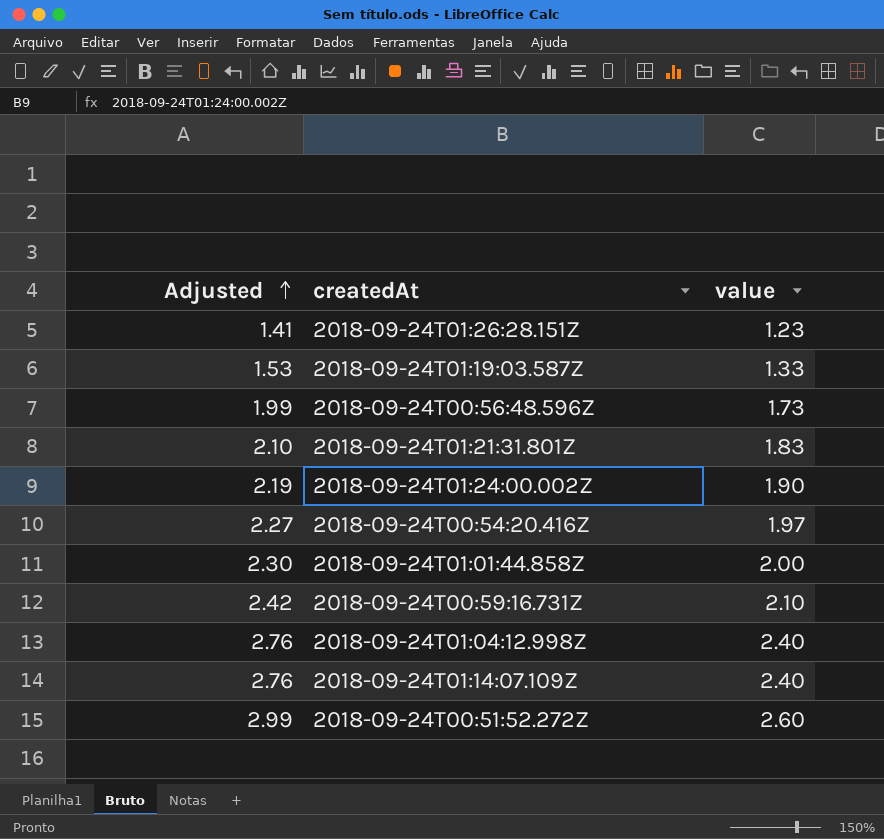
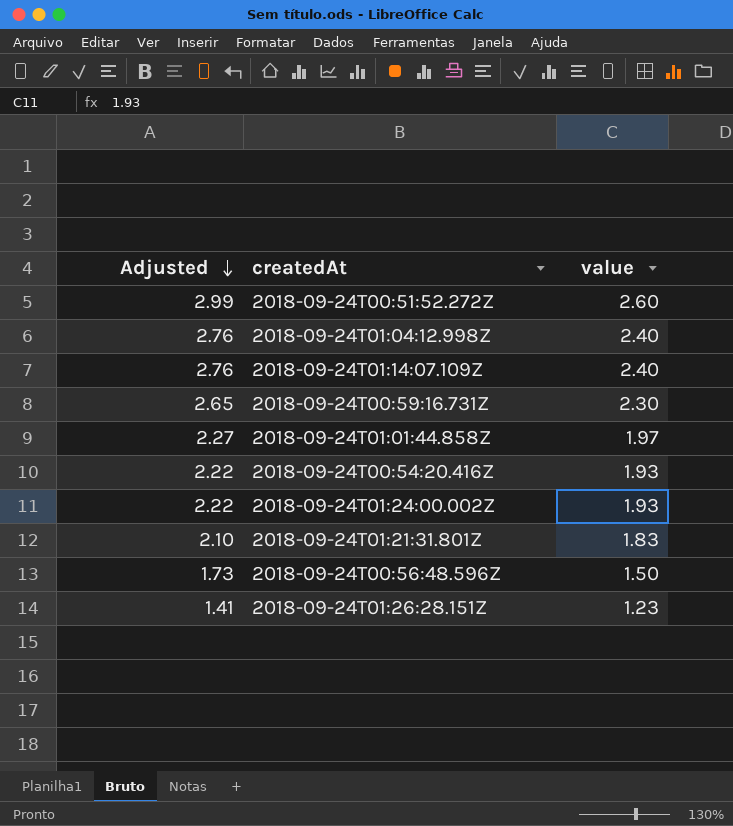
row order: Adjusted ascending -> Adjusted descending
row 2018-09-24T01:19:03.587Z: 1.53 | 1.33 -> none
2018-09-24T00:59:16.731Z | Adjusted: 2.42 -> 2.65
2018-09-24T00:59:16.731Z | value: 2.10 -> 2.30
2018-09-24T01:01:44.858Z | Adjusted: 2.30 -> 2.27
2018-09-24T01:01:44.858Z | value: 2.00 -> 1.97
2018-09-24T00:54:20.416Z | Adjusted: 2.27 -> 2.22
2018-09-24T00:54:20.416Z | value: 1.97 -> 1.93
2018-09-24T01:24:00.002Z | Adjusted: 2.19 -> 2.22
2018-09-24T01:24:00.002Z | value: 1.90 -> 1.93
2018-09-24T00:56:48.596Z | Adjusted: 1.99 -> 1.73
2018-09-24T00:56:48.596Z | value: 1.73 -> 1.50

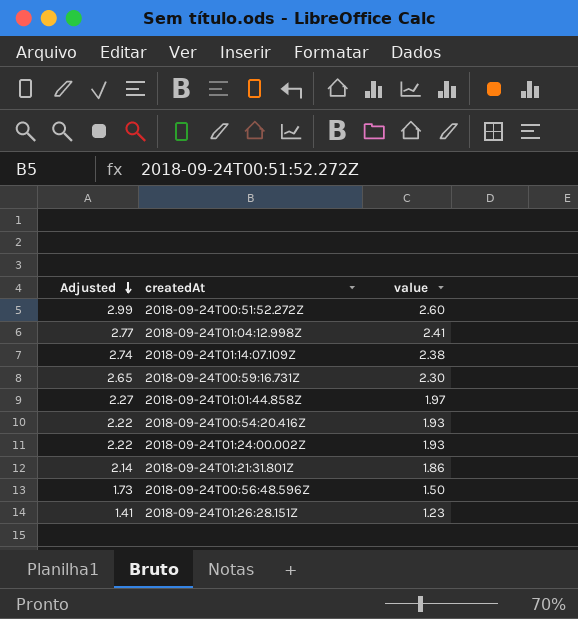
2018-09-24T01:04:12.998Z | Adjusted: 2.76 -> 2.77
2018-09-24T01:04:12.998Z | value: 2.40 -> 2.41
2018-09-24T01:14:07.109Z | Adjusted: 2.76 -> 2.74
2018-09-24T01:14:07.109Z | value: 2.40 -> 2.38
2018-09-24T01:21:31.801Z | Adjusted: 2.10 -> 2.14
2018-09-24T01:21:31.801Z | value: 1.83 -> 1.86

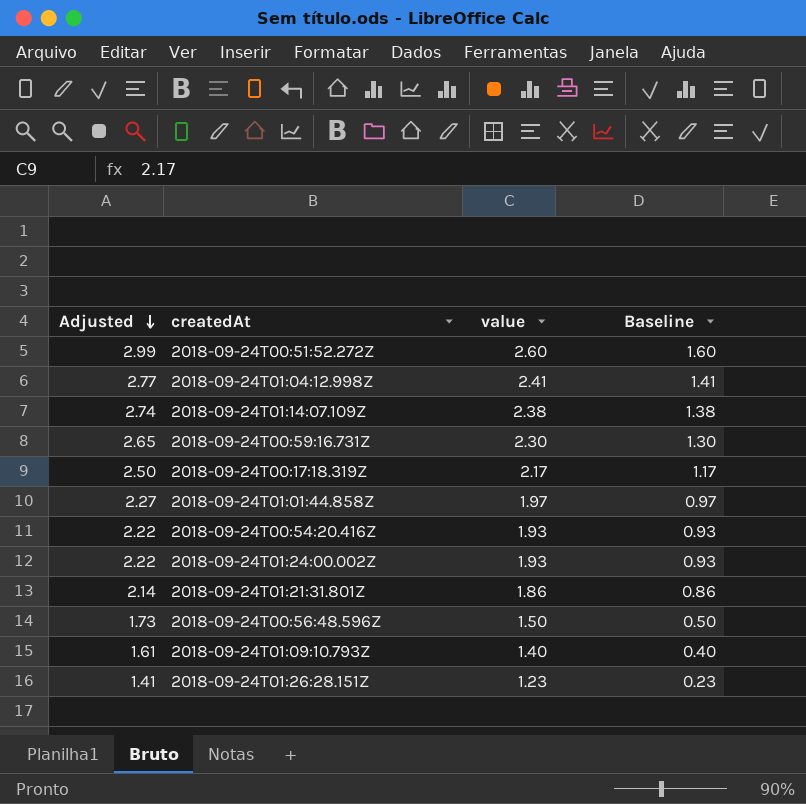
column Baseline | formula: none -> [value] - 1
row 2018-09-24T00:17:18.319Z: none -> 2.50 | 2.17 | 1.17
row 2018-09-24T01:09:10.793Z: none -> 1.61 | 1.40 | 0.40

